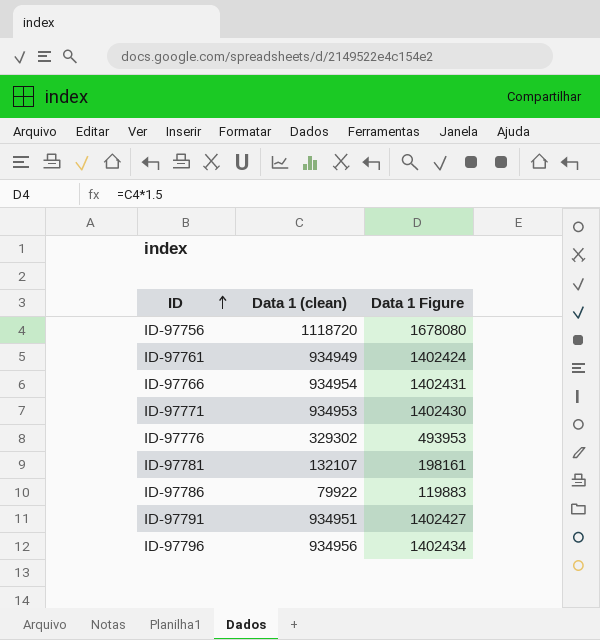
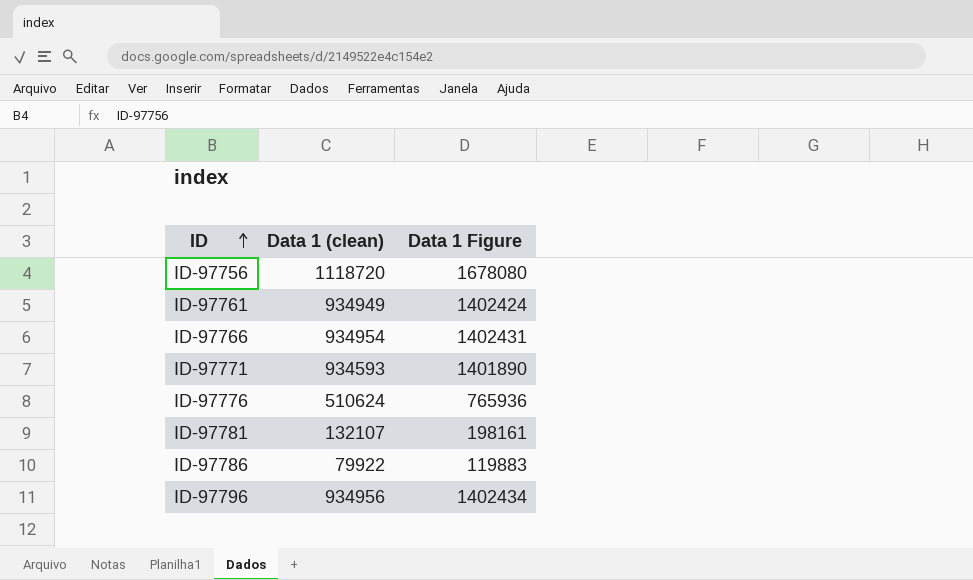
row ID-97791: 934951 | 1402427 -> none
ID-97771 | Data 1 (clean): 934953 -> 934593
ID-97771 | Data 1 Figure: 1402430 -> 1401890
ID-97776 | Data 1 (clean): 329302 -> 510624
ID-97776 | Data 1 Figure: 493953 -> 765936

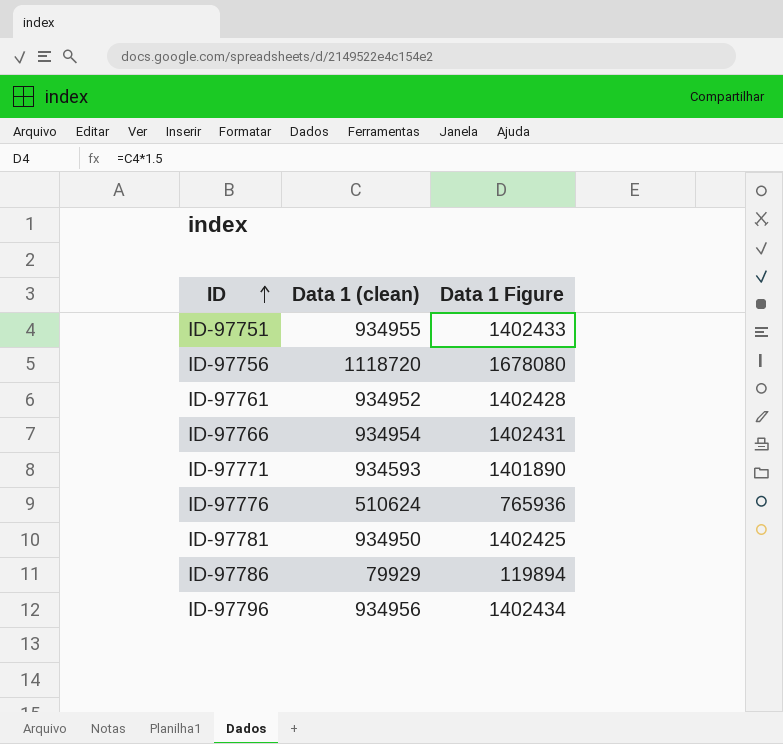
row ID-97751: none -> 934955 | 1402433
ID-97761 | Data 1 (clean): 934949 -> 934952
ID-97761 | Data 1 Figure: 1402424 -> 1402428
ID-97781 | Data 1 (clean): 132107 -> 934950
ID-97781 | Data 1 Figure: 198161 -> 1402425
ID-97786 | Data 1 (clean): 79922 -> 79929
ID-97786 | Data 1 Figure: 119883 -> 119894

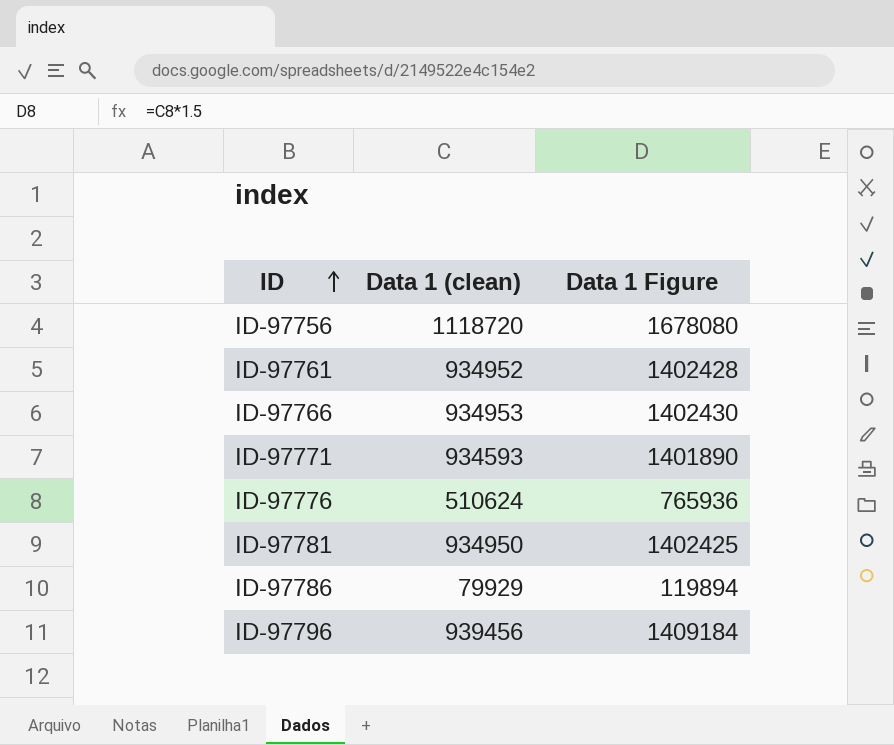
row ID-97751: 934955 | 1402433 -> none
ID-97766 | Data 1 (clean): 934954 -> 934953
ID-97766 | Data 1 Figure: 1402431 -> 1402430
ID-97796 | Data 1 (clean): 934956 -> 939456
ID-97796 | Data 1 Figure: 1402434 -> 1409184

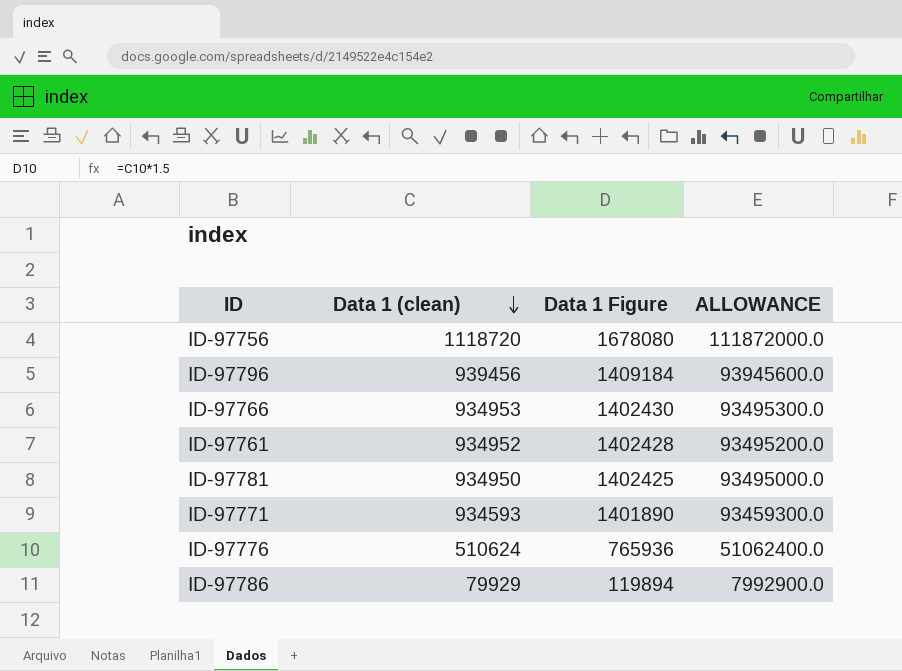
row order: ID ascending -> Data 1 (clean) descending
column ALLOWANCE | formula: none -> [Data 1 (clean)] * 100

